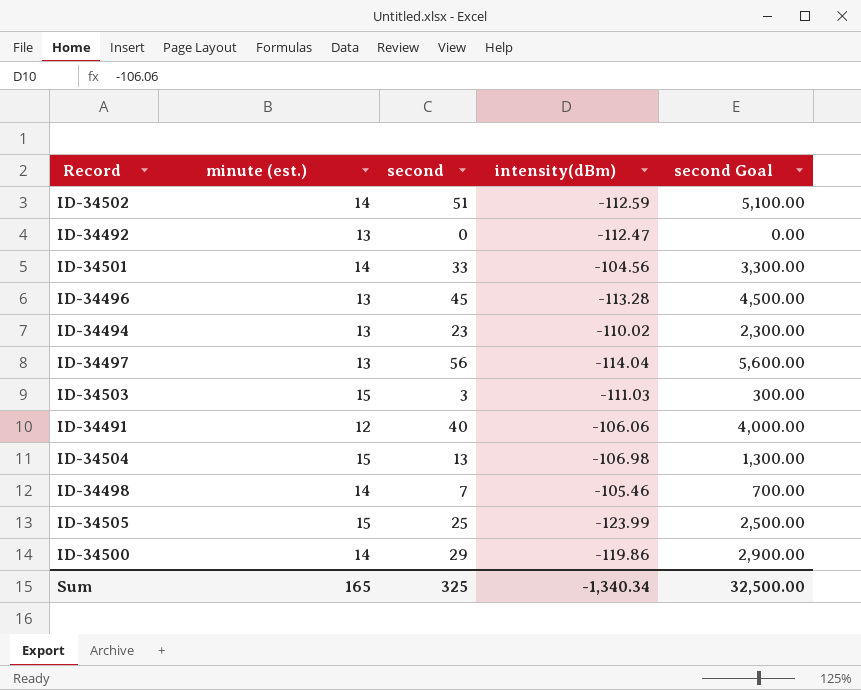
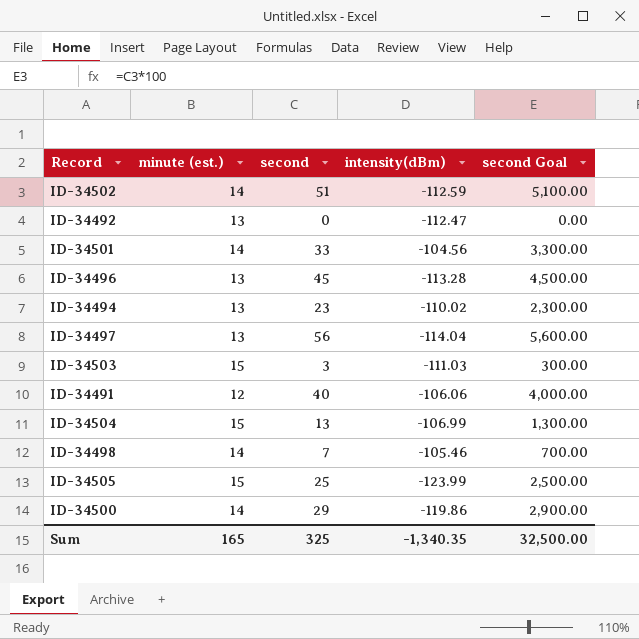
ID-34504 | intensity(dBm): -106.98 -> -106.99
Sum | intensity(dBm): -1,340.34 -> -1,340.35

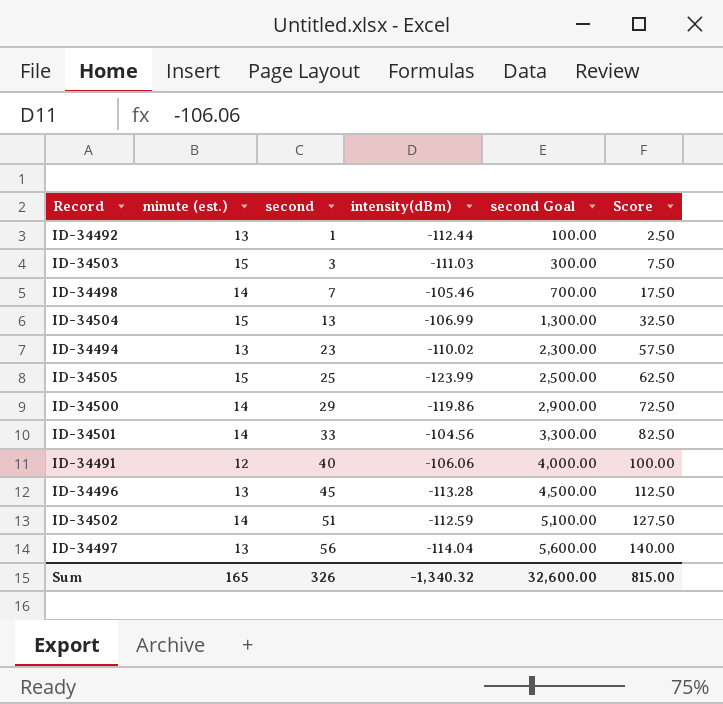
row order: none -> second ascending
column Score | formula: none -> [second] * 2.5
ID-34492 | second: 0 -> 1
ID-34492 | intensity(dBm): -112.47 -> -112.44
ID-34492 | second Goal: 0.00 -> 100.00
Sum | second: 325 -> 326
Sum | intensity(dBm): -1,340.35 -> -1,340.32
Sum | second Goal: 32,500.00 -> 32,600.00

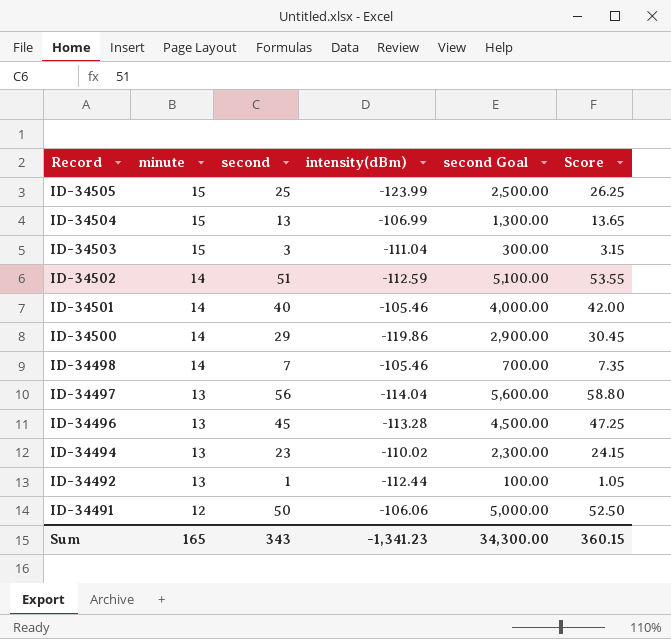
row order: second ascending -> Record descending
column name: minute (est.) -> minute
column Score | formula: [second] * 2.5 -> [second] * 1.05
ID-34503 | intensity(dBm): -111.03 -> -111.04
ID-34501 | second: 33 -> 40
ID-34501 | intensity(dBm): -104.56 -> -105.46
ID-34501 | second Goal: 3,300.00 -> 4,000.00
ID-34491 | second: 40 -> 50
ID-34491 | second Goal: 4,000.00 -> 5,000.00
Sum | second: 326 -> 343
Sum | intensity(dBm): -1,340.32 -> -1,341.23
Sum | second Goal: 32,600.00 -> 34,300.00
Sum | Score: 815.00 -> 360.15

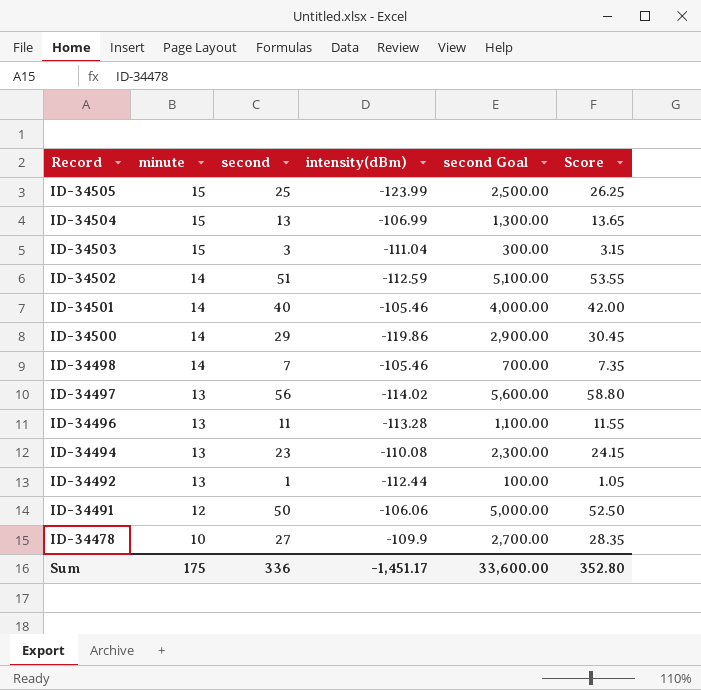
ID-34497 | intensity(dBm): -114.04 -> -114.02
ID-34496 | second: 45 -> 11
ID-34496 | second Goal: 4,500.00 -> 1,100.00
ID-34496 | Score: 47.25 -> 11.55
ID-34494 | intensity(dBm): -110.02 -> -110.08
row ID-34478: none -> 10 | 27 | -109.9 | 2,700.00 | 28.35
Sum | minute: 165 -> 175
Sum | second: 343 -> 336
Sum | intensity(dBm): -1,341.23 -> -1,451.17
Sum | second Goal: 34,300.00 -> 33,600.00
Sum | Score: 360.15 -> 352.80

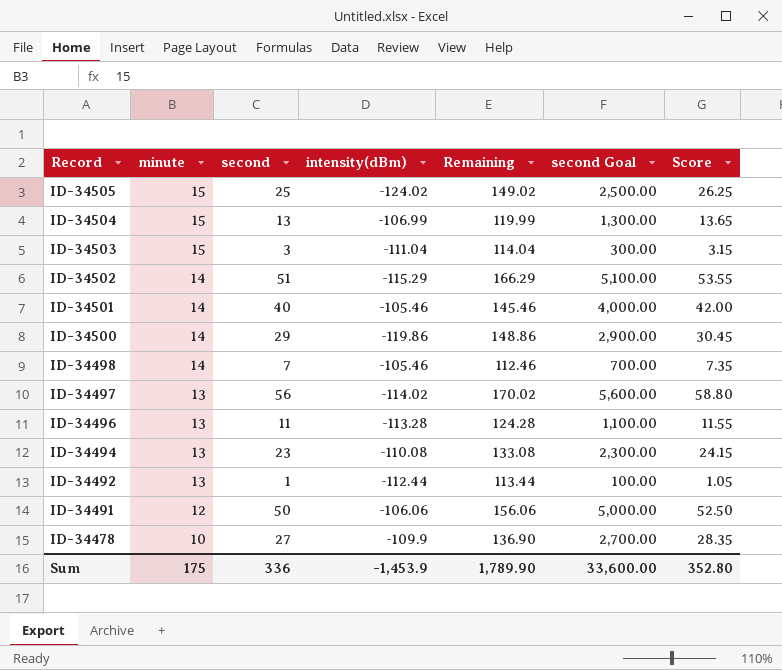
column Remaining | formula: none -> [second] - [intensity(dBm)]
ID-34505 | intensity(dBm): -123.99 -> -124.02
ID-34502 | intensity(dBm): -112.59 -> -115.29
Sum | intensity(dBm): -1,451.17 -> -1,453.9

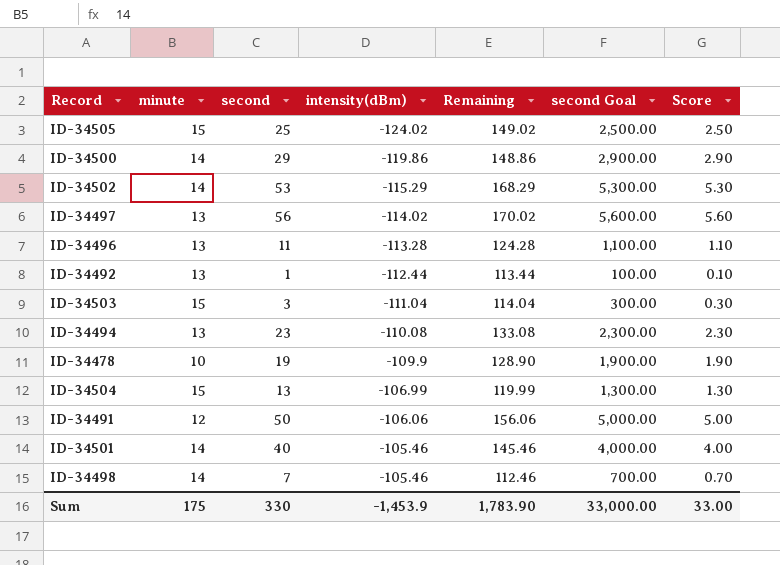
row order: Record descending -> intensity(dBm) ascending
column Score | formula: [second] * 1.05 -> [second] * 0.1
ID-34502 | second: 51 -> 53
ID-34502 | Remaining: 166.29 -> 168.29
ID-34502 | second Goal: 5,100.00 -> 5,300.00
ID-34478 | second: 27 -> 19
ID-34478 | Remaining: 136.90 -> 128.90
ID-34478 | second Goal: 2,700.00 -> 1,900.00
Sum | second: 336 -> 330
Sum | Remaining: 1,789.90 -> 1,783.90
Sum | second Goal: 33,600.00 -> 33,000.00
Sum | Score: 352.80 -> 33.00

